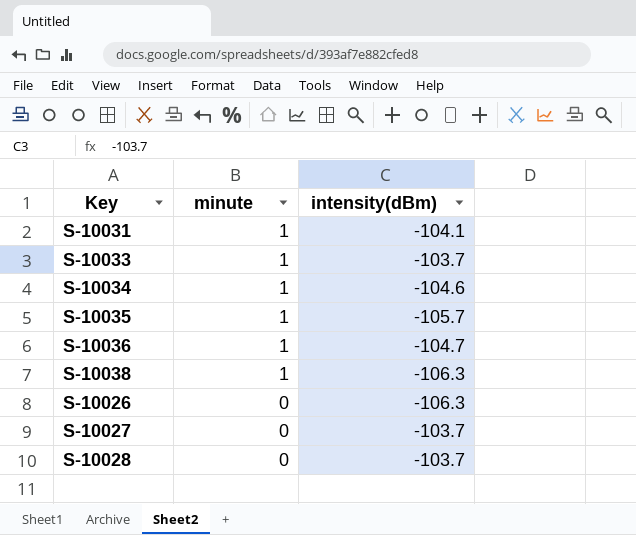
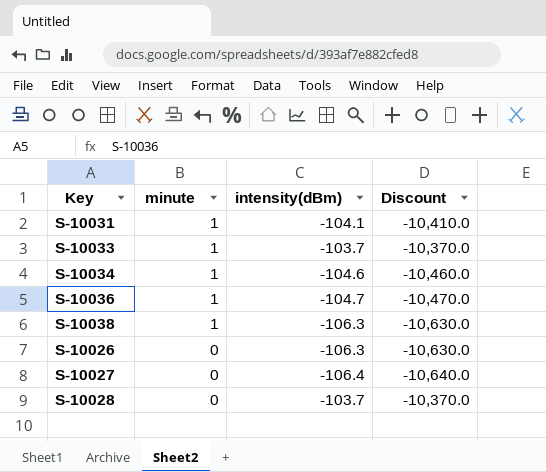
column Discount | formula: none -> [intensity(dBm)] * 100
row S-10035: 1 | -105.7 -> none
S-10027 | intensity(dBm): -103.7 -> -106.4

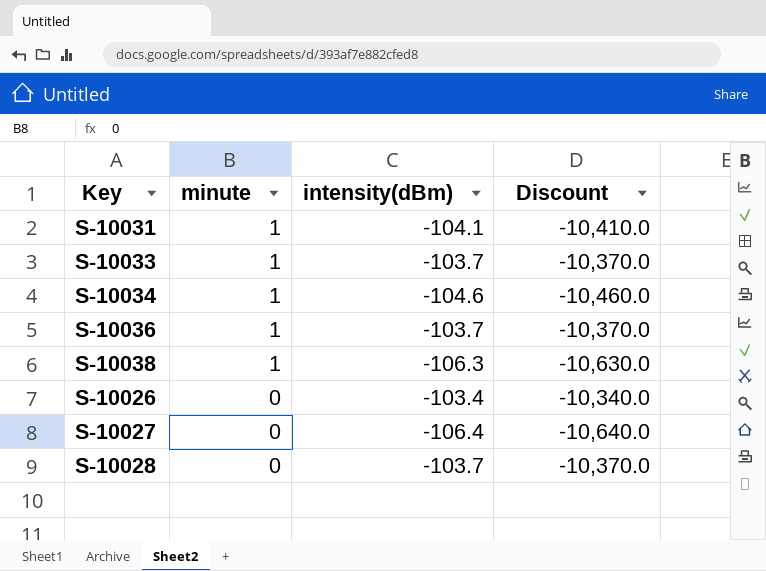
S-10036 | intensity(dBm): -104.7 -> -103.7
S-10036 | Discount: -10,470.0 -> -10,370.0
S-10026 | intensity(dBm): -106.3 -> -103.4
S-10026 | Discount: -10,630.0 -> -10,340.0

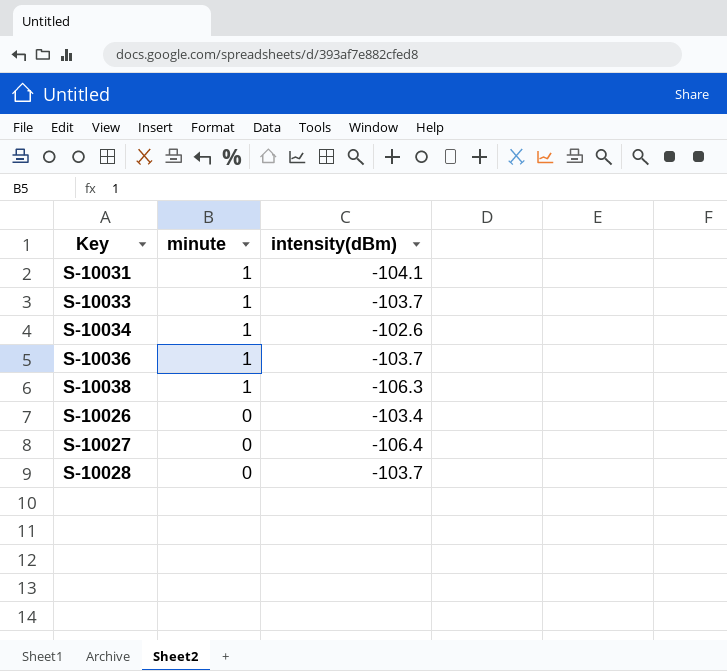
column Discount | formula: [intensity(dBm)] * 100 -> none
S-10034 | intensity(dBm): -104.6 -> -102.6

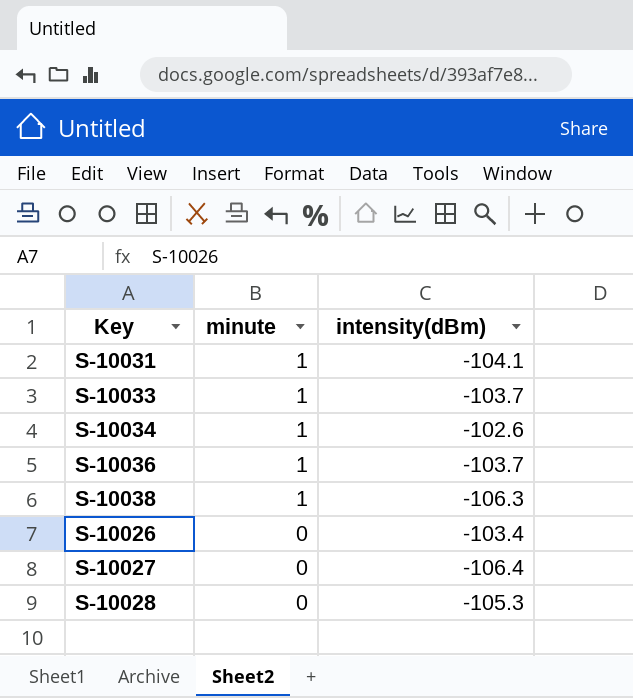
S-10028 | intensity(dBm): -103.7 -> -105.3

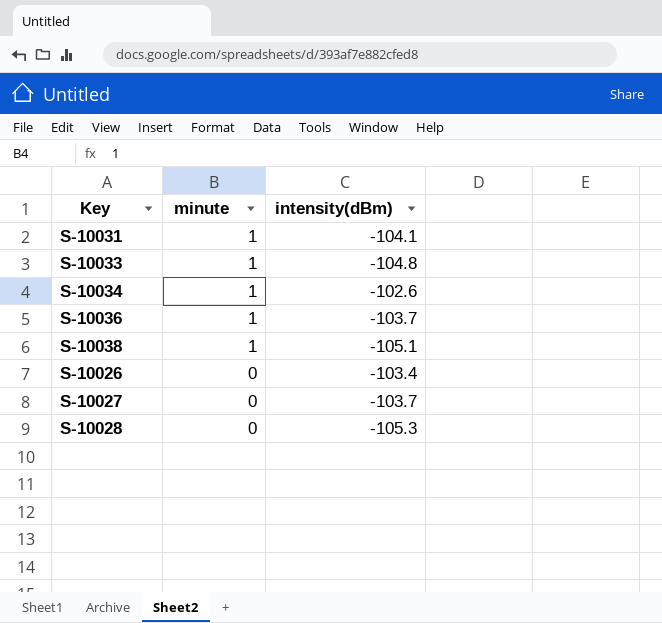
S-10033 | intensity(dBm): -103.7 -> -104.8
S-10038 | intensity(dBm): -106.3 -> -105.1
S-10027 | intensity(dBm): -106.4 -> -103.7

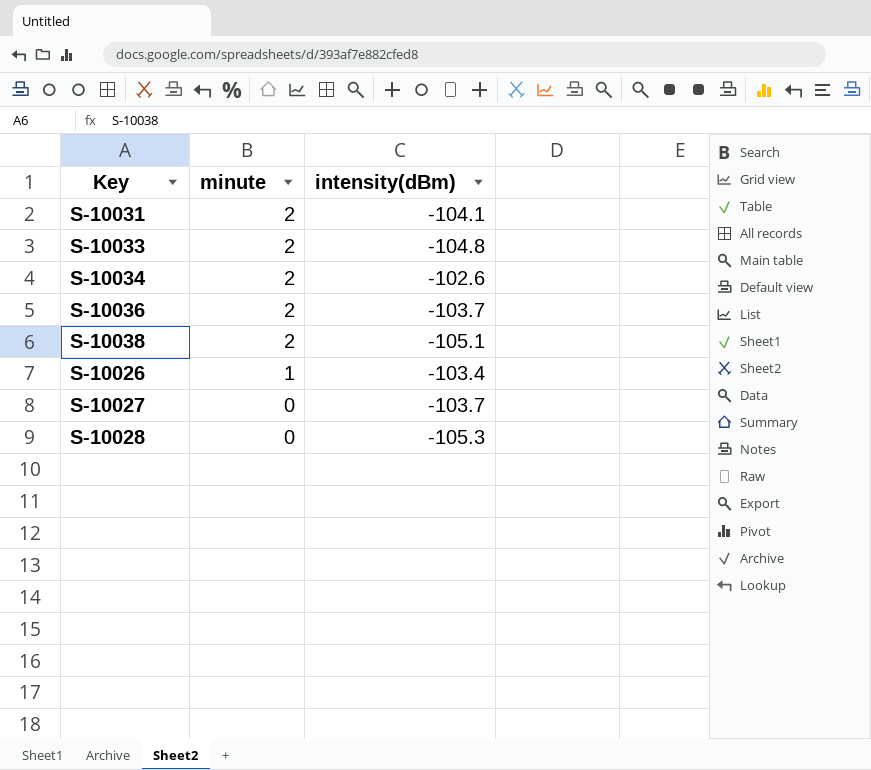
S-10031 | minute: 1 -> 2
S-10033 | minute: 1 -> 2
S-10034 | minute: 1 -> 2
S-10036 | minute: 1 -> 2
S-10038 | minute: 1 -> 2
S-10026 | minute: 0 -> 1

